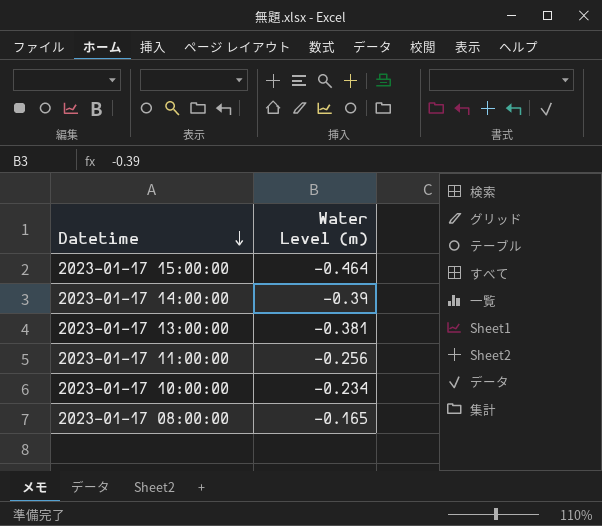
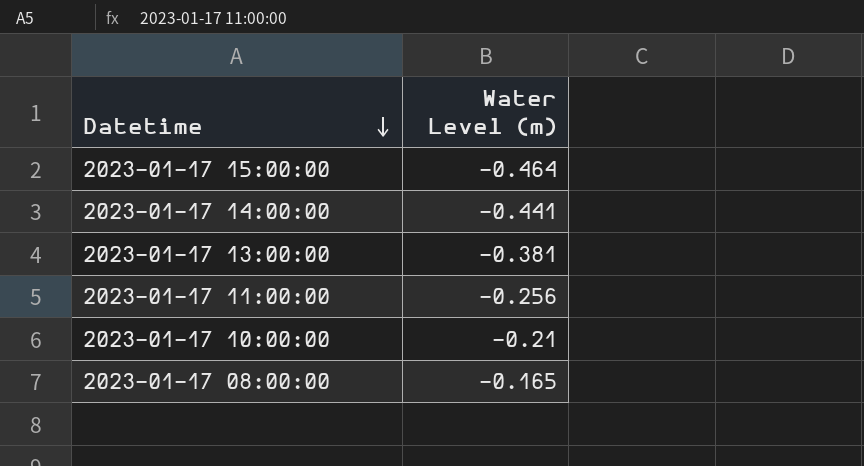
2023-01-17 14:00:00 | Water Level (m): -0.39 -> -0.441
2023-01-17 10:00:00 | Water Level (m): -0.234 -> -0.21

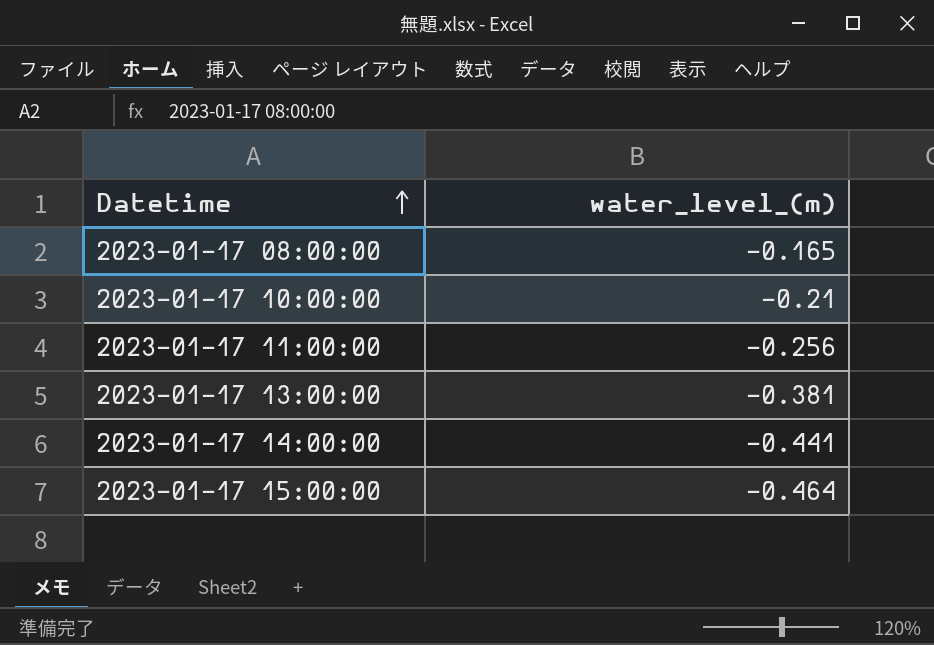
row order: Datetime descending -> Datetime ascending
column name: Water Level (m) -> water_level_(m)

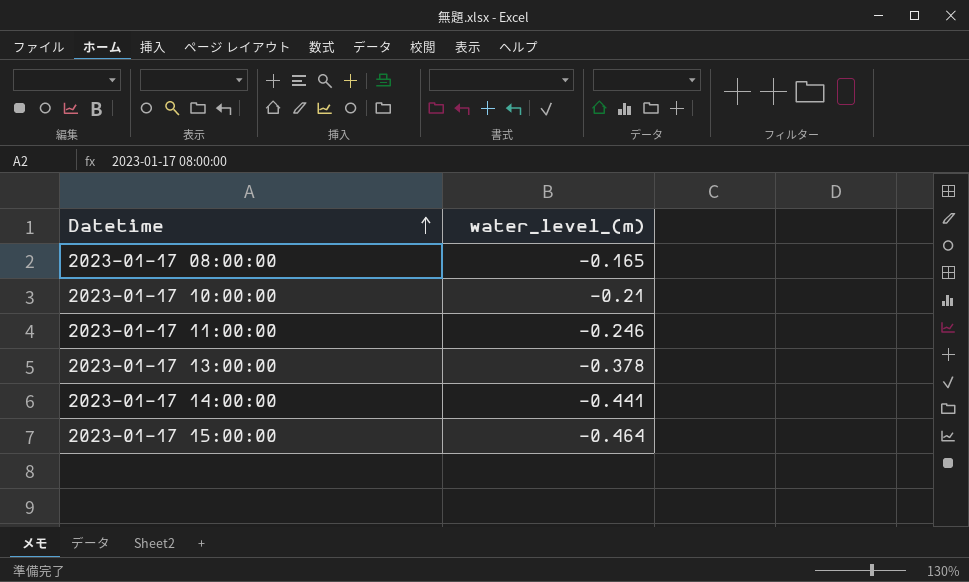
2023-01-17 11:00:00 | water_level_(m): -0.256 -> -0.246
2023-01-17 13:00:00 | water_level_(m): -0.381 -> -0.378

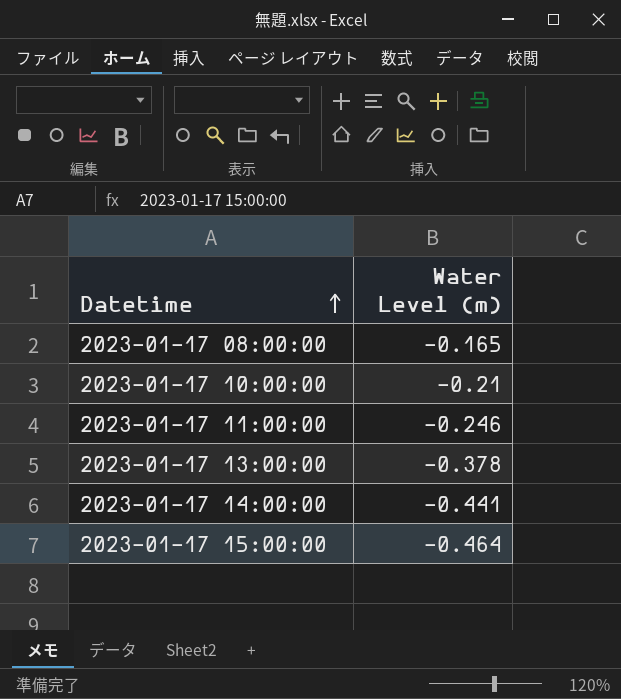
column name: water_level_(m) -> Water Level (m)

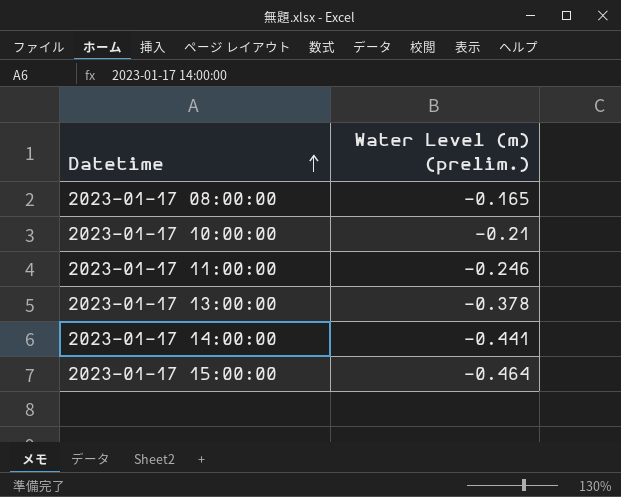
column name: Water Level (m) -> Water Level (m) (prelim.)

